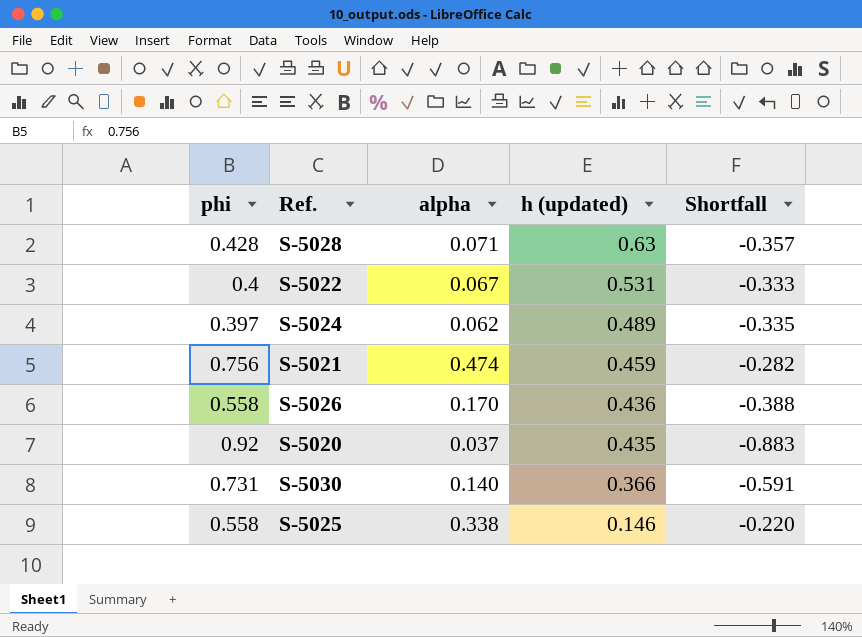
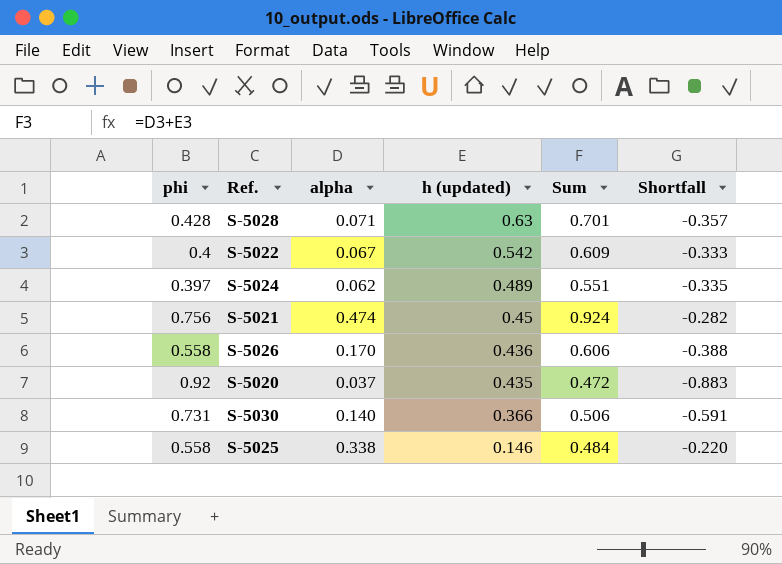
column Sum | formula: none -> [alpha] + [h (updated)]
S-5022 | h (updated): 0.531 -> 0.542
S-5021 | h (updated): 0.459 -> 0.45

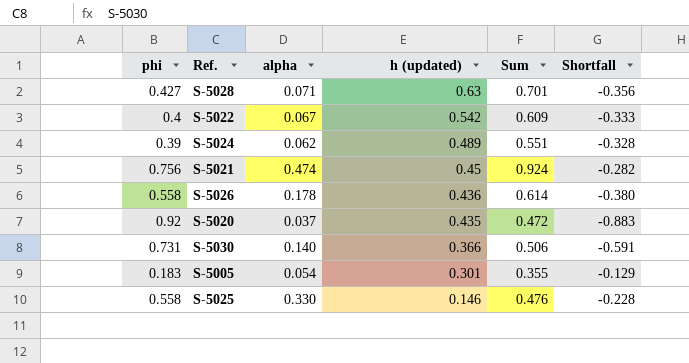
S-5028 | phi: 0.428 -> 0.427
S-5028 | Shortfall: -0.357 -> -0.356
S-5024 | phi: 0.397 -> 0.39
S-5024 | Shortfall: -0.335 -> -0.328
S-5026 | alpha: 0.170 -> 0.178
S-5026 | Sum: 0.606 -> 0.614
S-5026 | Shortfall: -0.388 -> -0.380
row S-5005: none -> 0.183 | 0.054 | 0.301 | 0.355 | -0.129
S-5025 | alpha: 0.338 -> 0.330
S-5025 | Sum: 0.484 -> 0.476
S-5025 | Shortfall: -0.220 -> -0.228

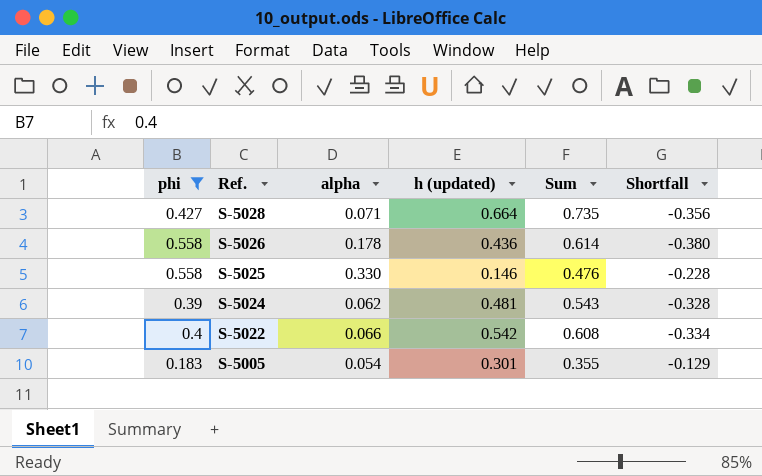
filter: none -> phi <= 0.558
row order: h (updated) descending -> Ref. descending
S-5028 | h (updated): 0.63 -> 0.664
S-5028 | Sum: 0.701 -> 0.735
S-5024 | h (updated): 0.489 -> 0.481
S-5024 | Sum: 0.551 -> 0.543
S-5022 | alpha: 0.067 -> 0.066
S-5022 | Sum: 0.609 -> 0.608
S-5022 | Shortfall: -0.333 -> -0.334

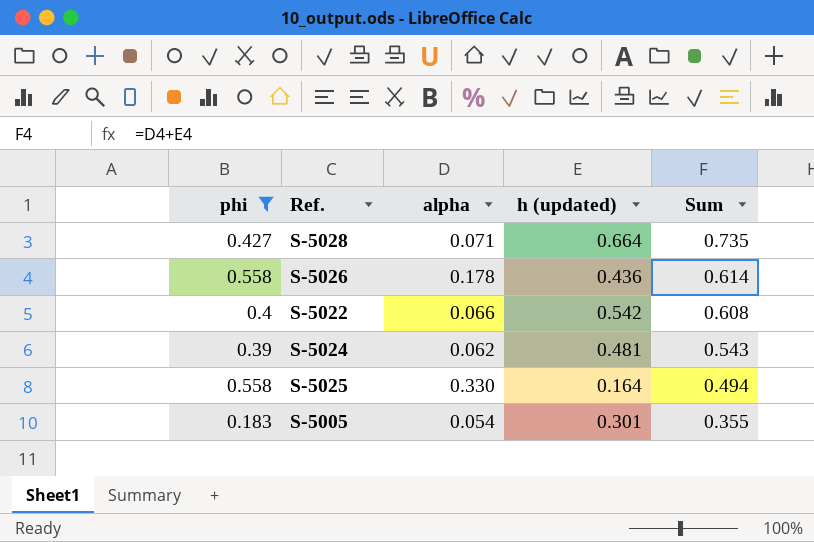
row order: Ref. descending -> Sum descending
column Shortfall | formula: [alpha] - [phi] -> none
S-5025 | h (updated): 0.146 -> 0.164
S-5025 | Sum: 0.476 -> 0.494

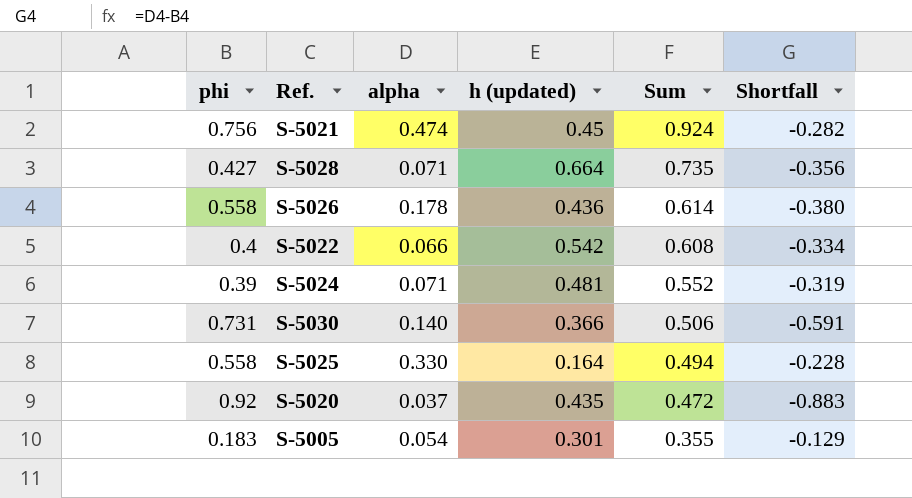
filter: phi <= 0.558 -> none
column Shortfall | formula: none -> [alpha] - [phi]
S-5024 | alpha: 0.062 -> 0.071
S-5024 | Sum: 0.543 -> 0.552

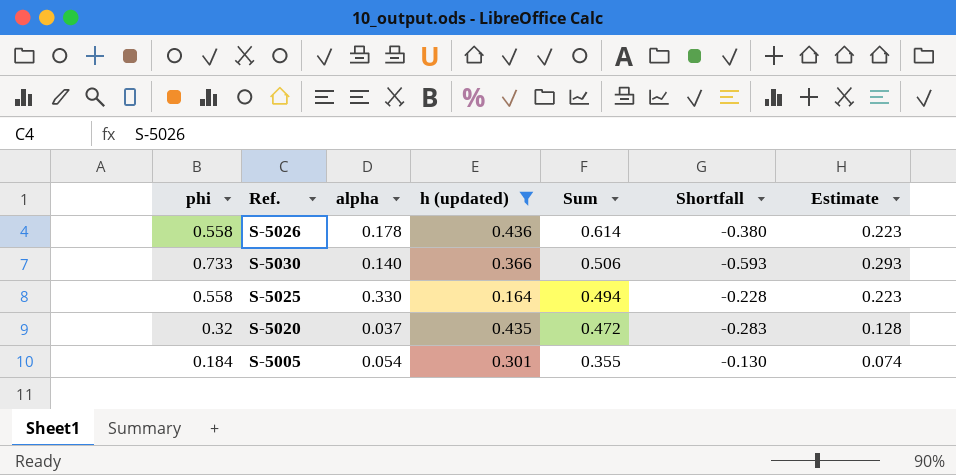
filter: none -> h (updated) <= 0.436
column Estimate | formula: none -> [phi] * 0.4
S-5030 | phi: 0.731 -> 0.733
S-5030 | Shortfall: -0.591 -> -0.593
S-5020 | phi: 0.92 -> 0.32
S-5020 | Shortfall: -0.883 -> -0.283
S-5005 | phi: 0.183 -> 0.184
S-5005 | Shortfall: -0.129 -> -0.130

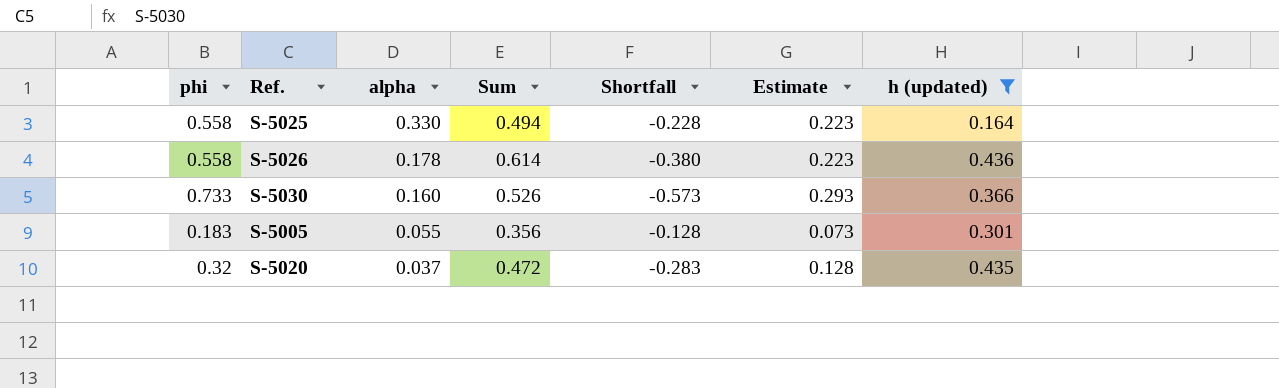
row order: Sum descending -> alpha descending
column h (updated) | position: 4 -> 7
S-5030 | alpha: 0.140 -> 0.160
S-5030 | Sum: 0.506 -> 0.526
S-5030 | Shortfall: -0.593 -> -0.573
S-5005 | phi: 0.184 -> 0.183
S-5005 | alpha: 0.054 -> 0.055
S-5005 | Sum: 0.355 -> 0.356
S-5005 | Shortfall: -0.130 -> -0.128
S-5005 | Estimate: 0.074 -> 0.073

